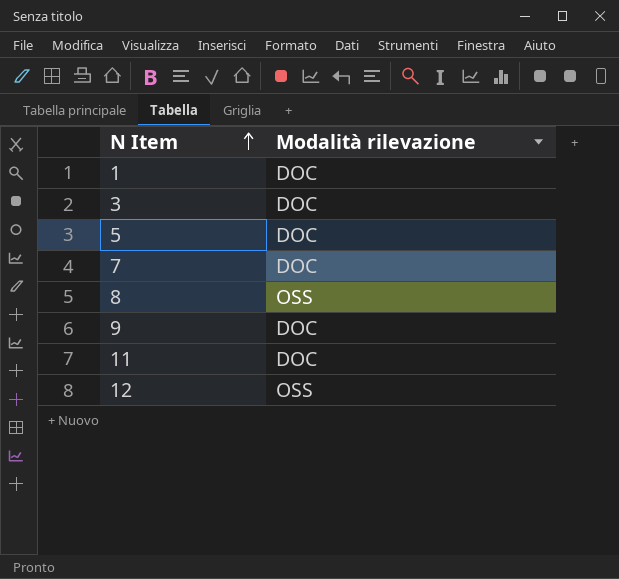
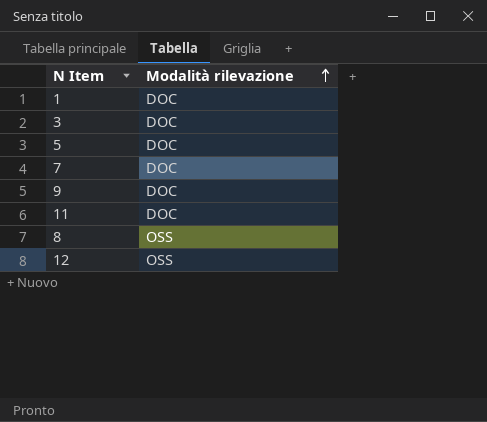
row order: N Item ascending -> Modalità rilevazione ascending

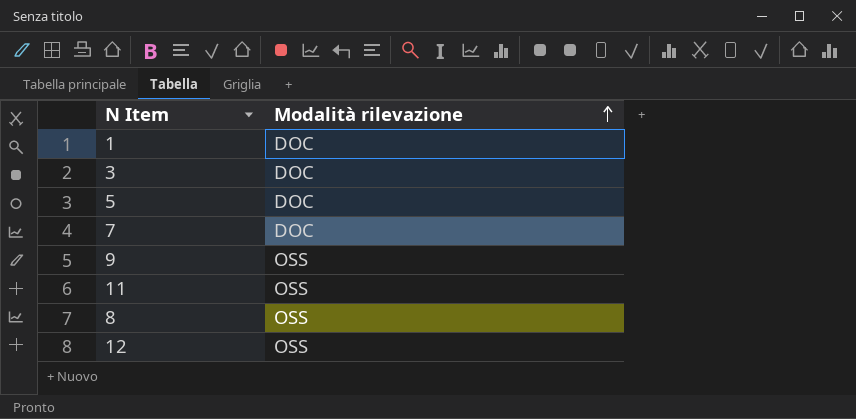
9 | Modalità rilevazione: DOC -> OSS
11 | Modalità rilevazione: DOC -> OSS

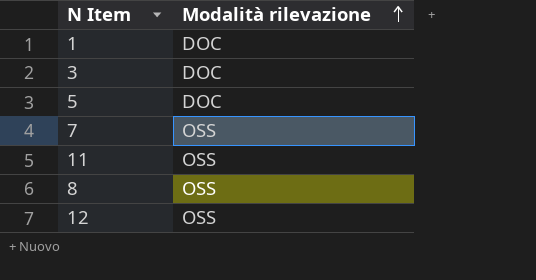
row 9: OSS -> none
7 | Modalità rilevazione: DOC -> OSS

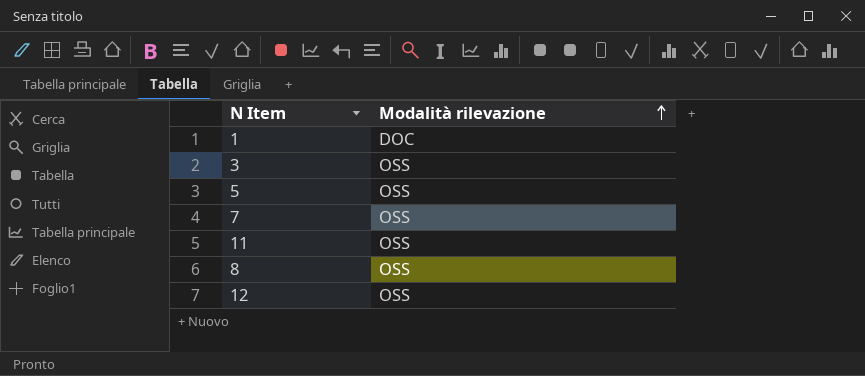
3 | Modalità rilevazione: DOC -> OSS
5 | Modalità rilevazione: DOC -> OSS

